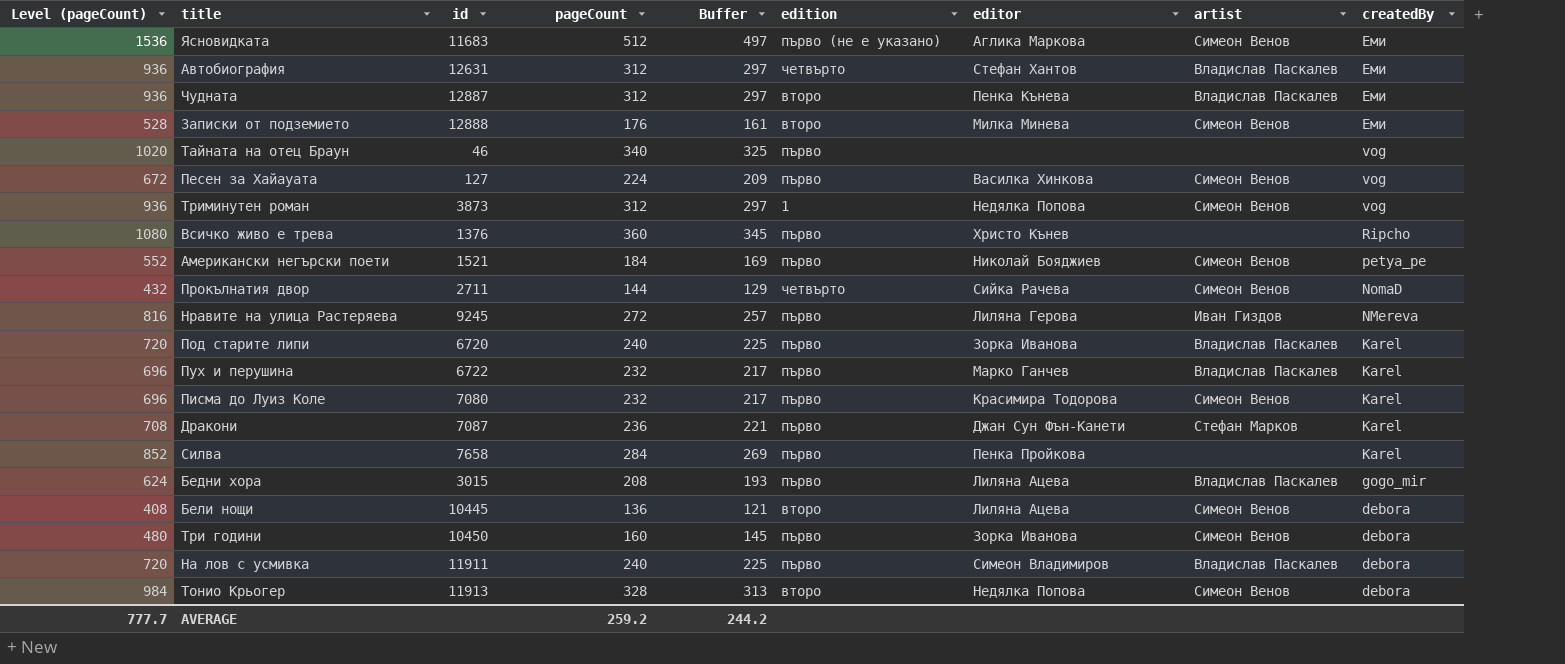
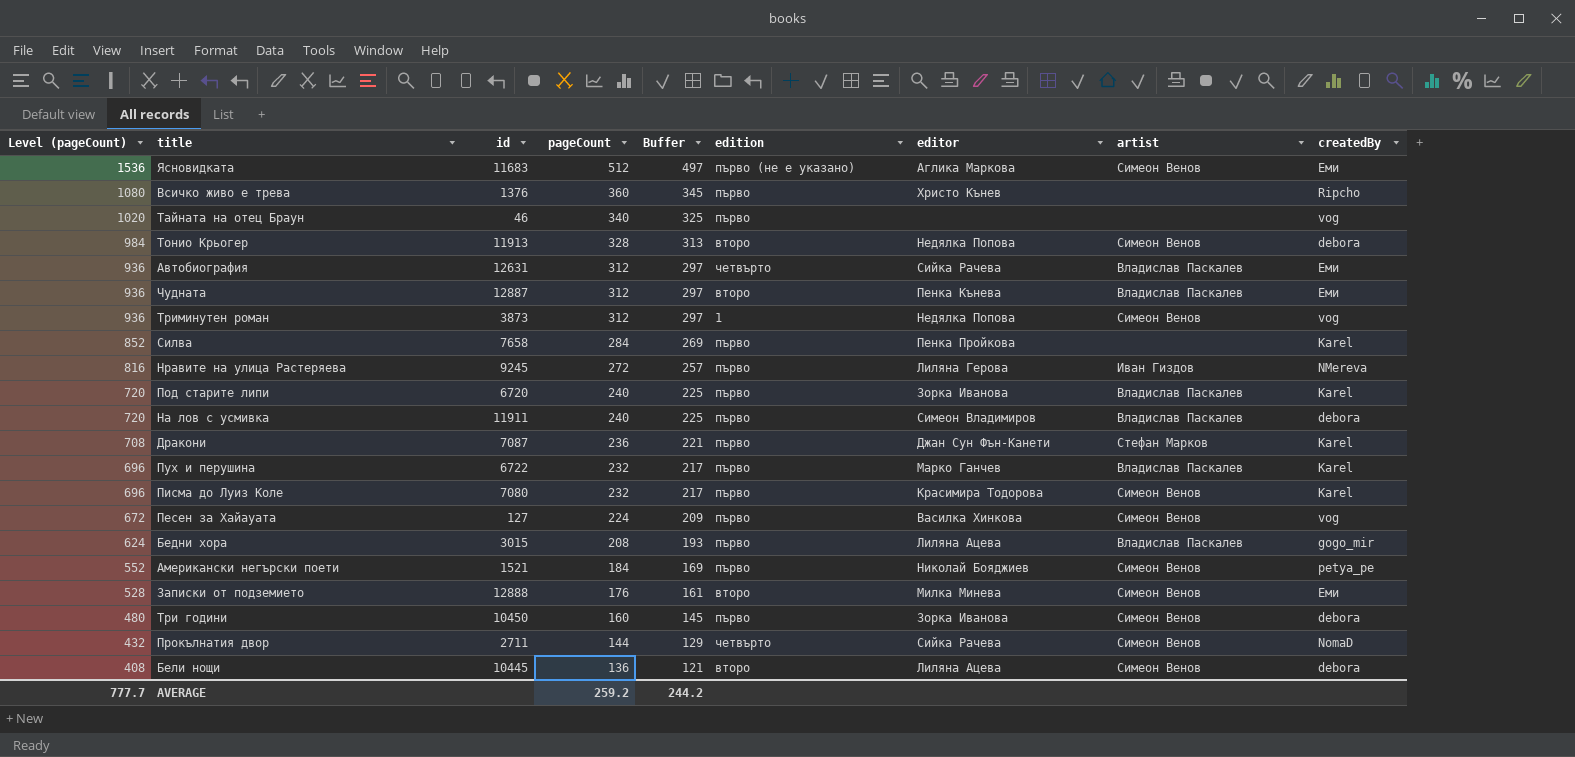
row order: createdBy descending -> Level (pageCount) descending
Автобиография | editor: Стефан Хантов -> Сийка Рачева

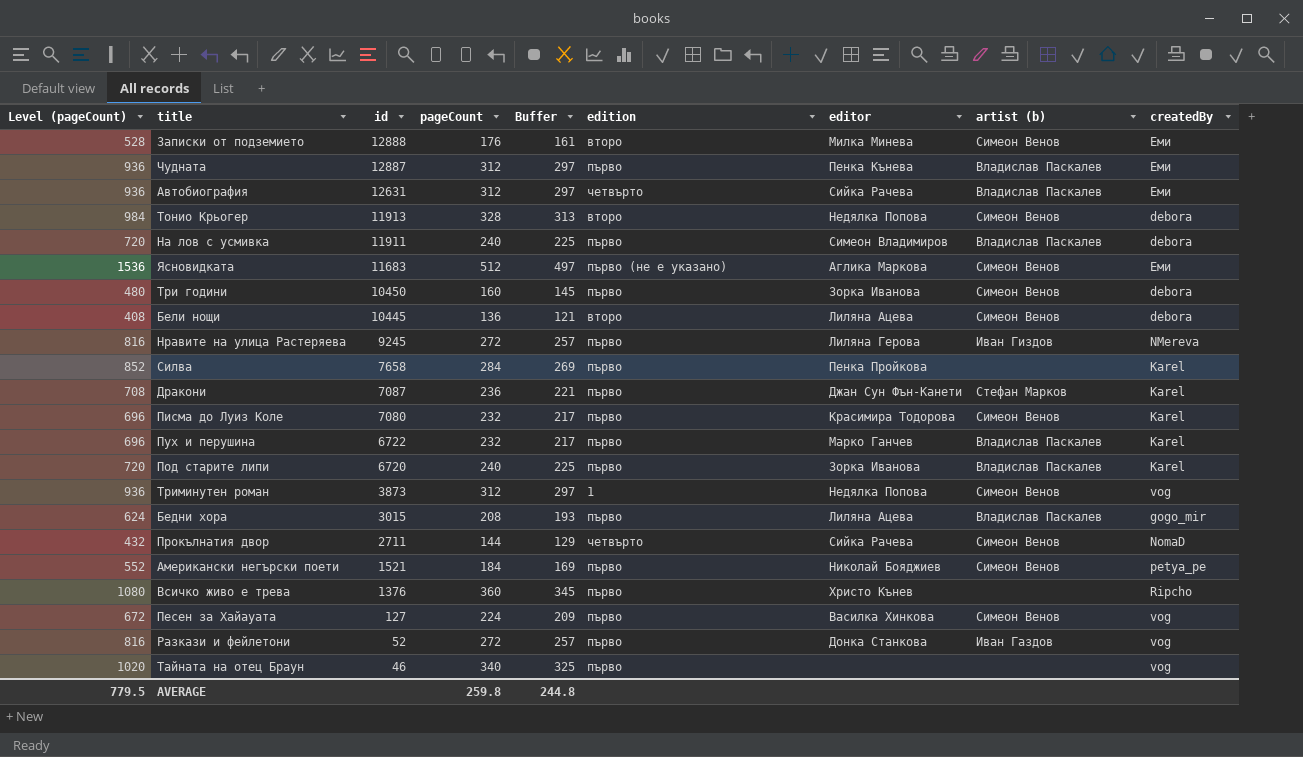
row order: Level (pageCount) descending -> id descending
column name: artist -> artist (b)
Чудната | edition: второ -> първо
row Разкази и фейлетони: none -> 816 | 52 | 272 | 257 | първо | Донка Станкова | Иван Газдов | vog
AVERAGE | Level (pageCount): 777.7 -> 779.5
AVERAGE | pageCount: 259.2 -> 259.8
AVERAGE | Buffer: 244.2 -> 244.8

